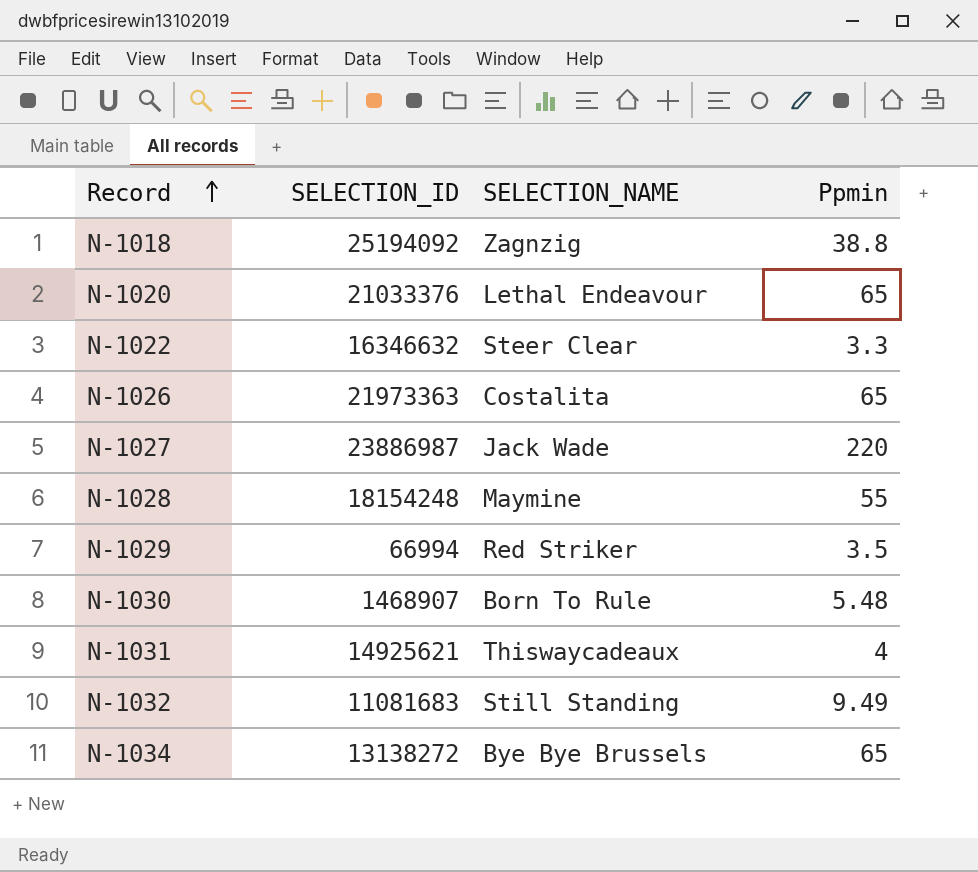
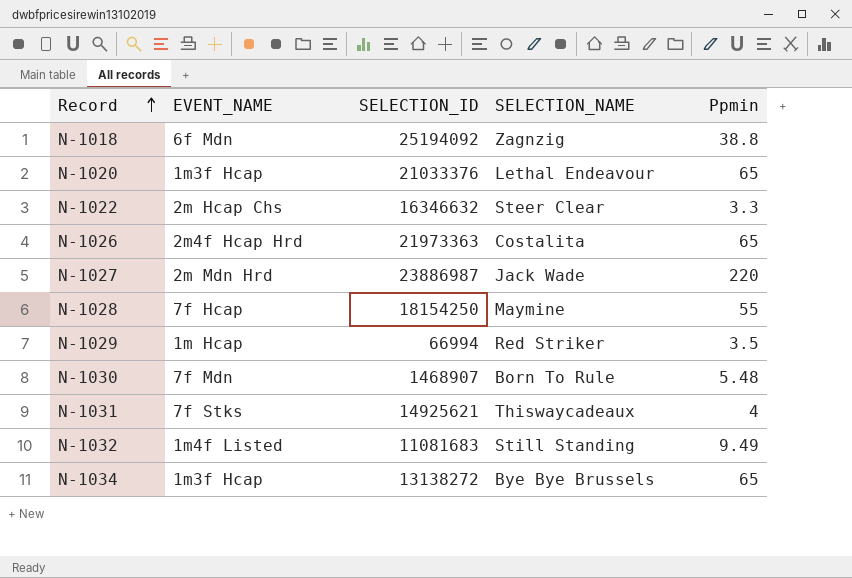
column EVENT_NAME | position: none -> 2
N-1028 | SELECTION_ID: 18154248 -> 18154250

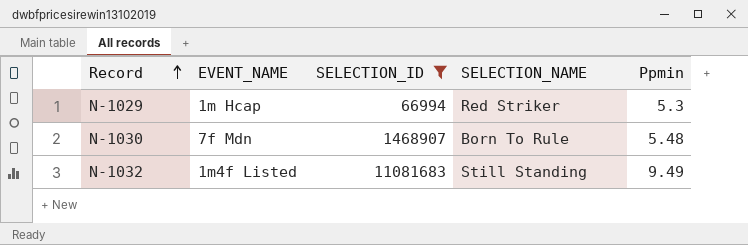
filter: none -> SELECTION_ID <= 11081683
N-1029 | Ppmin: 3.5 -> 5.3

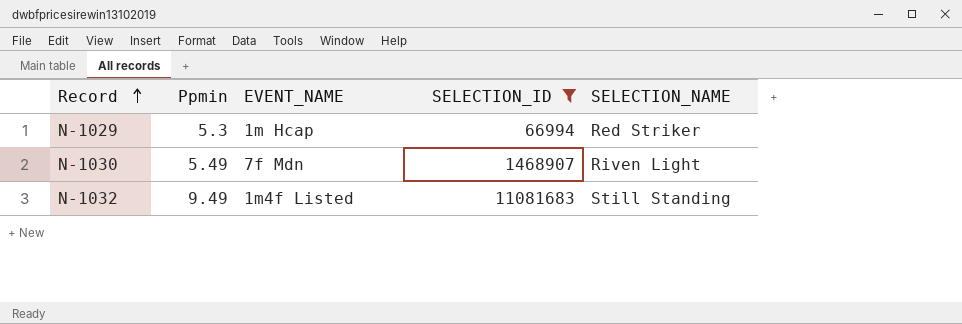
column Ppmin | position: 5 -> 2
N-1030 | Ppmin: 5.48 -> 5.49
N-1030 | SELECTION_NAME: Born To Rule -> Riven Light

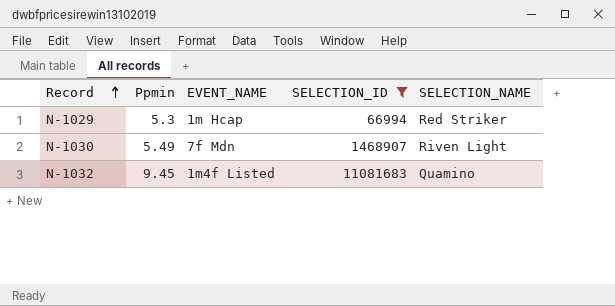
N-1032 | Ppmin: 9.49 -> 9.45
N-1032 | SELECTION_NAME: Still Standing -> Quamino

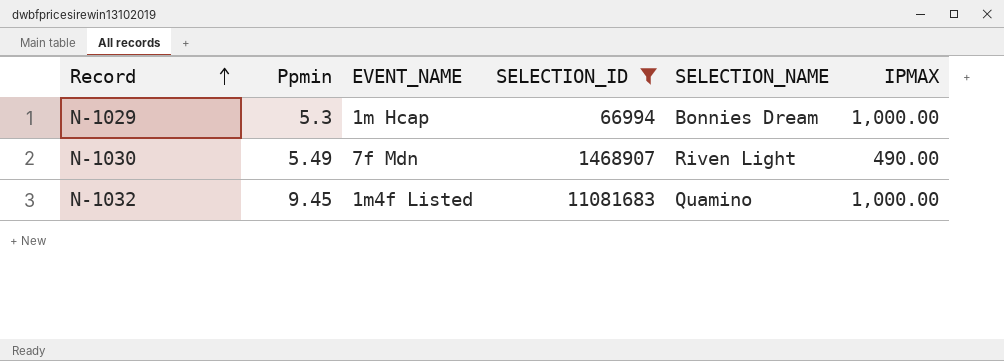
column IPMAX | position: none -> 6
N-1029 | SELECTION_NAME: Red Striker -> Bonnies Dream

